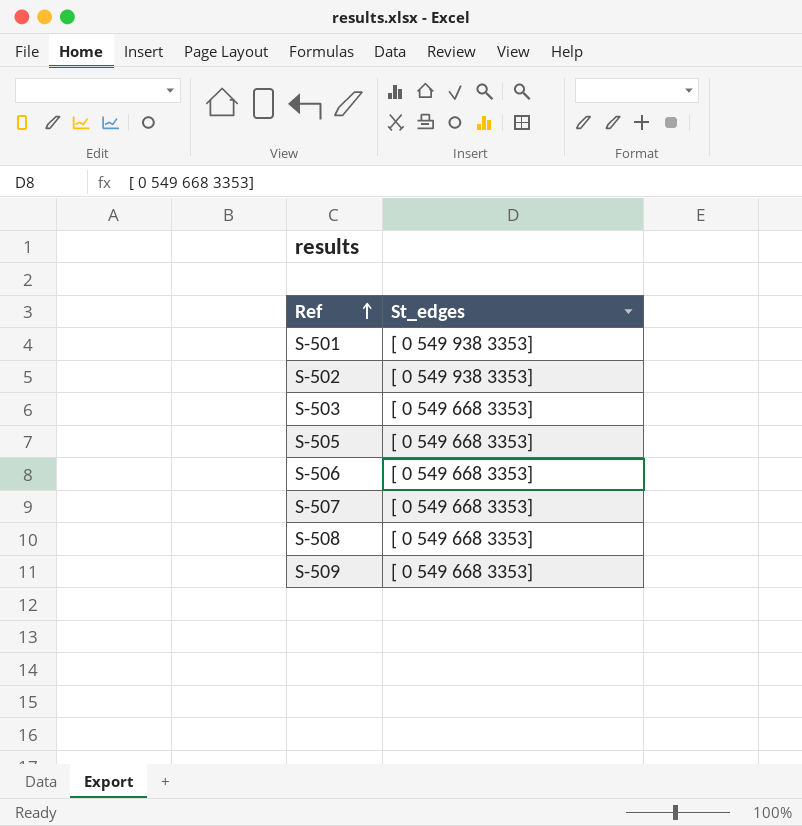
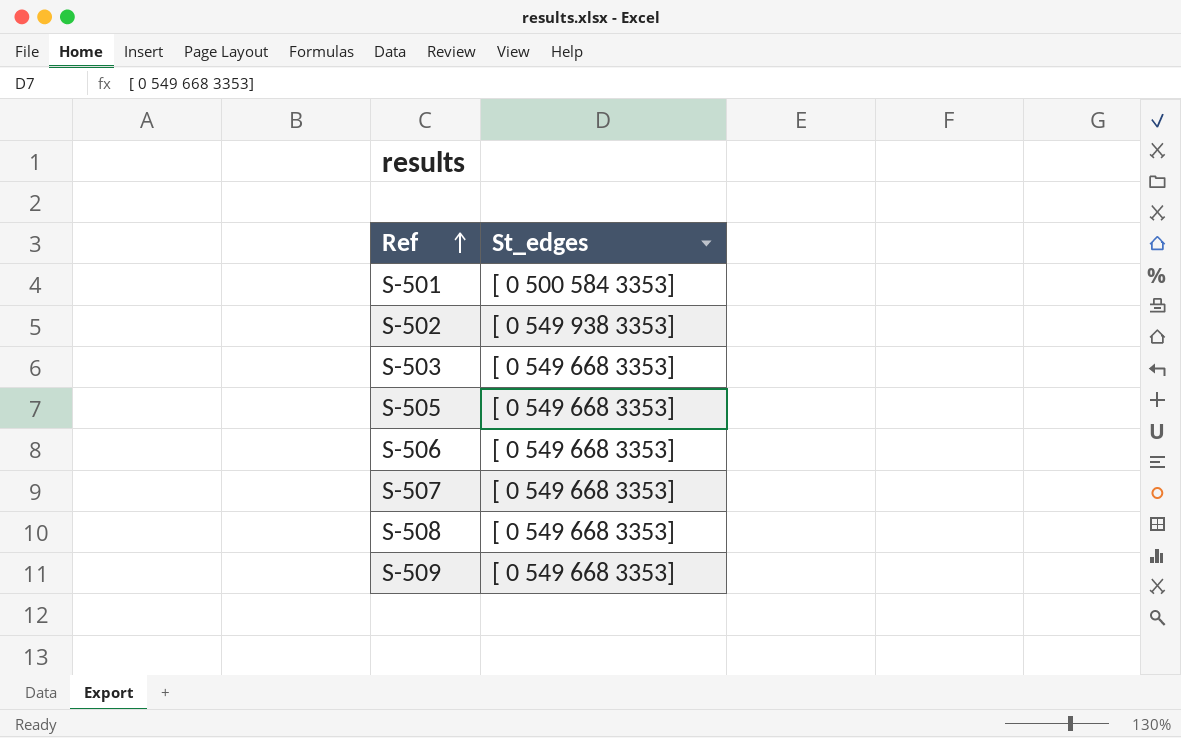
S-501 | St_edges: [ 0 549 938 3353] -> [ 0 500 584 3353]

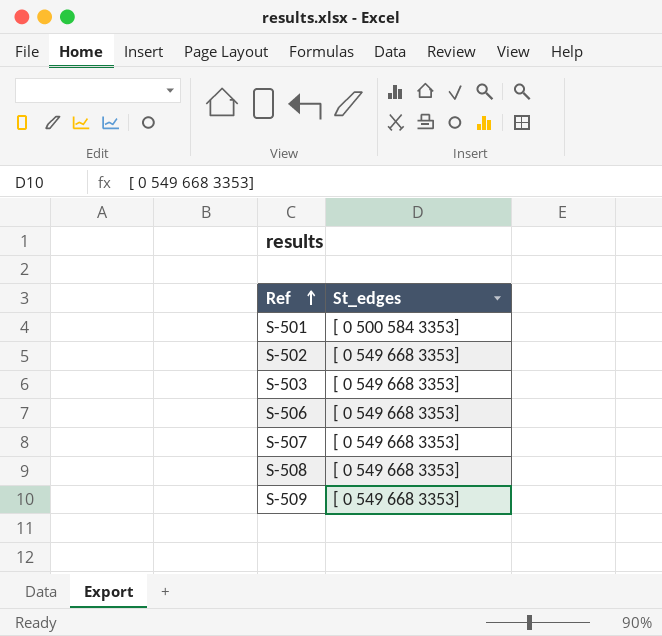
row S-505: [ 0 549 668 3353] -> none
S-502 | St_edges: [ 0 549 938 3353] -> [ 0 549 668 3353]

